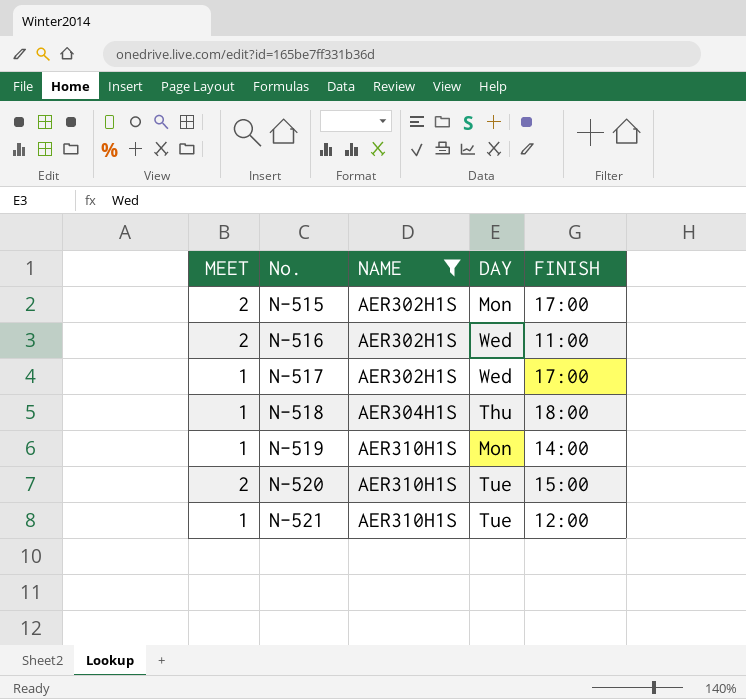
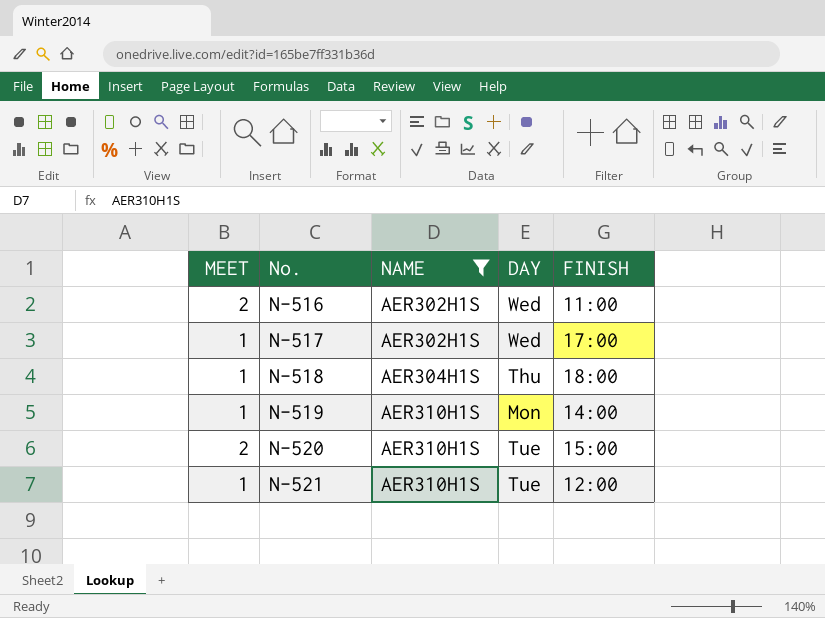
row N-515: 2 | AER302H1S | Mon | 17:00 -> none

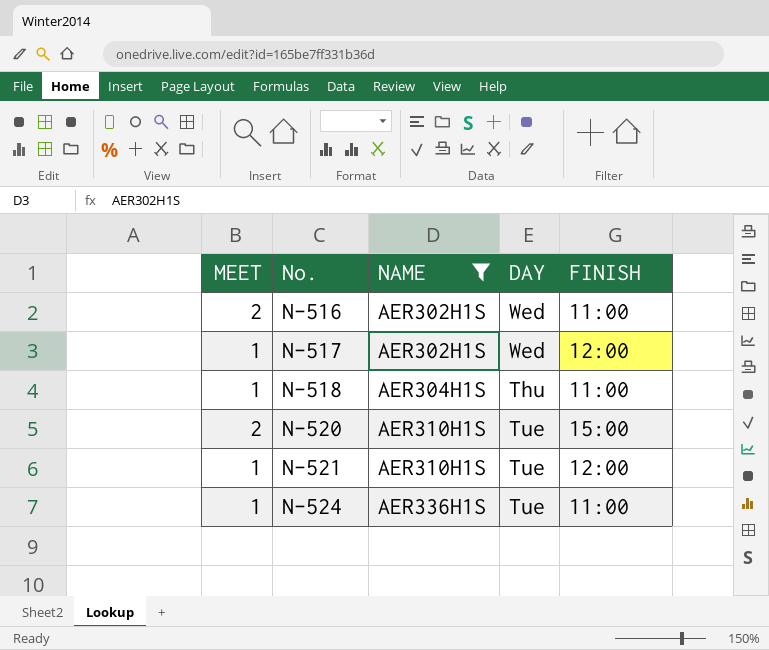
row N-519: 1 | AER310H1S | Mon | 14:00 -> none
N-517 | FINISH: 17:00 -> 12:00
N-518 | FINISH: 18:00 -> 11:00
row N-524: none -> 1 | AER336H1S | Tue | 11:00

